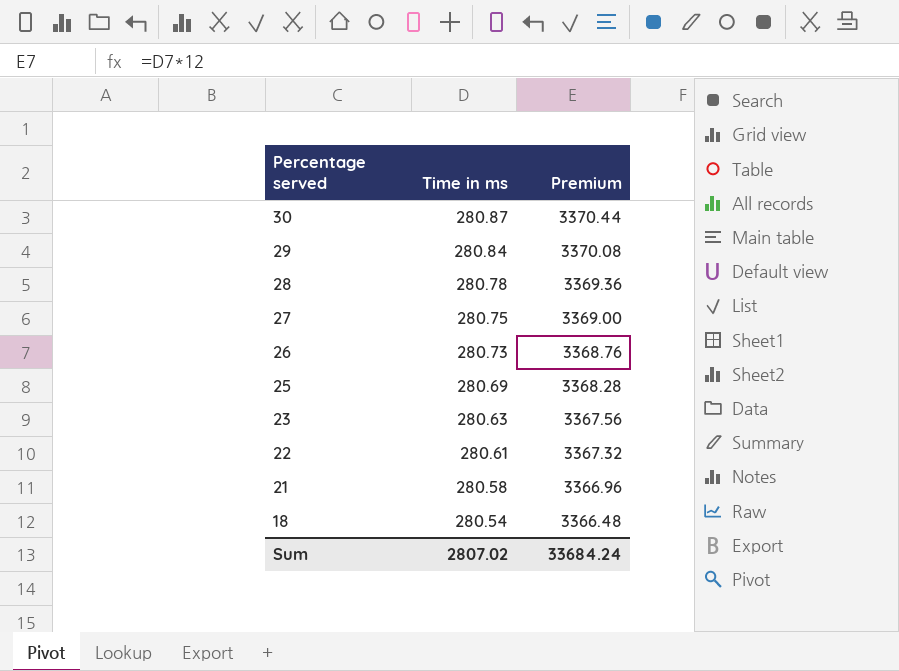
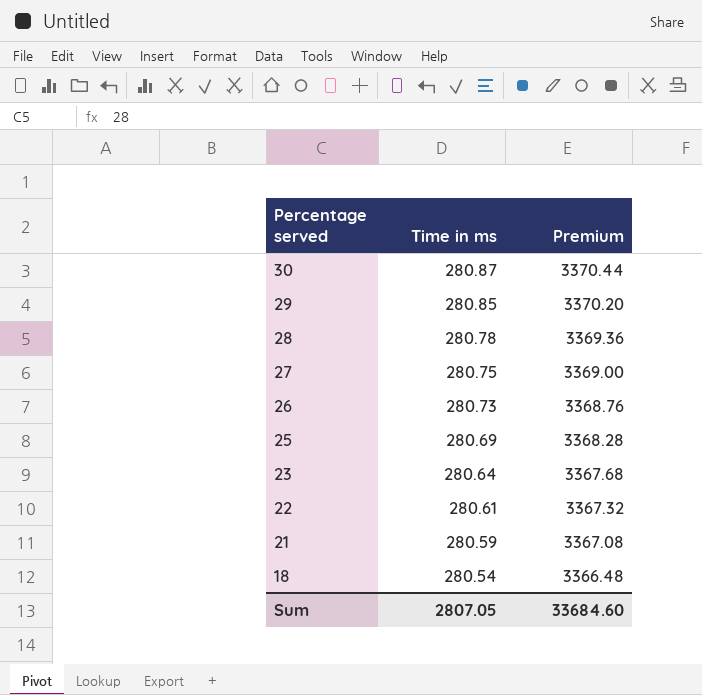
29 | Time in ms: 280.84 -> 280.85
29 | Premium: 3370.08 -> 3370.20
23 | Time in ms: 280.63 -> 280.64
23 | Premium: 3367.56 -> 3367.68
21 | Time in ms: 280.58 -> 280.59
21 | Premium: 3366.96 -> 3367.08
Sum | Time in ms: 2807.02 -> 2807.05
Sum | Premium: 33684.24 -> 33684.60

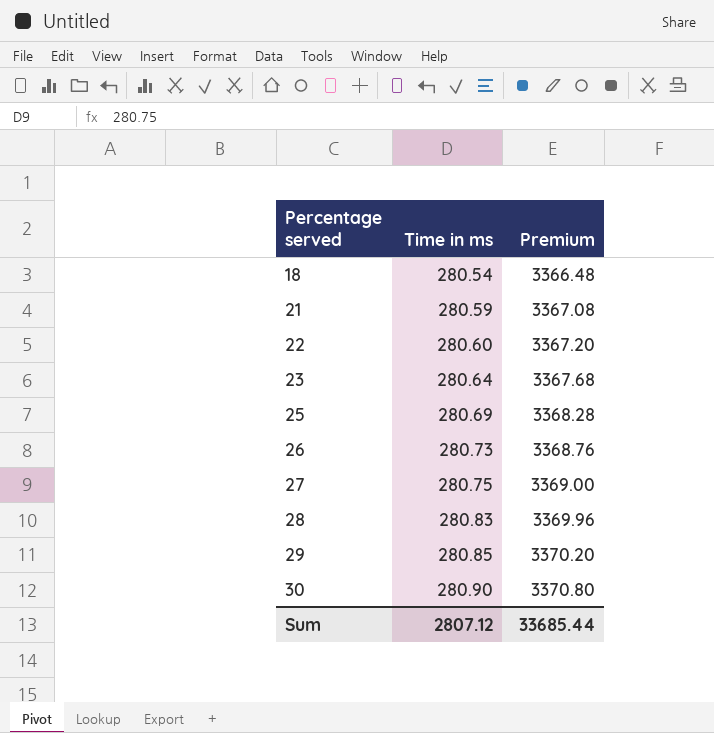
row order: Percentage served descending -> Percentage served ascending
22 | Time in ms: 280.61 -> 280.60
22 | Premium: 3367.32 -> 3367.20
28 | Time in ms: 280.78 -> 280.83
28 | Premium: 3369.36 -> 3369.96
30 | Time in ms: 280.87 -> 280.90
30 | Premium: 3370.44 -> 3370.80
Sum | Time in ms: 2807.05 -> 2807.12
Sum | Premium: 33684.60 -> 33685.44

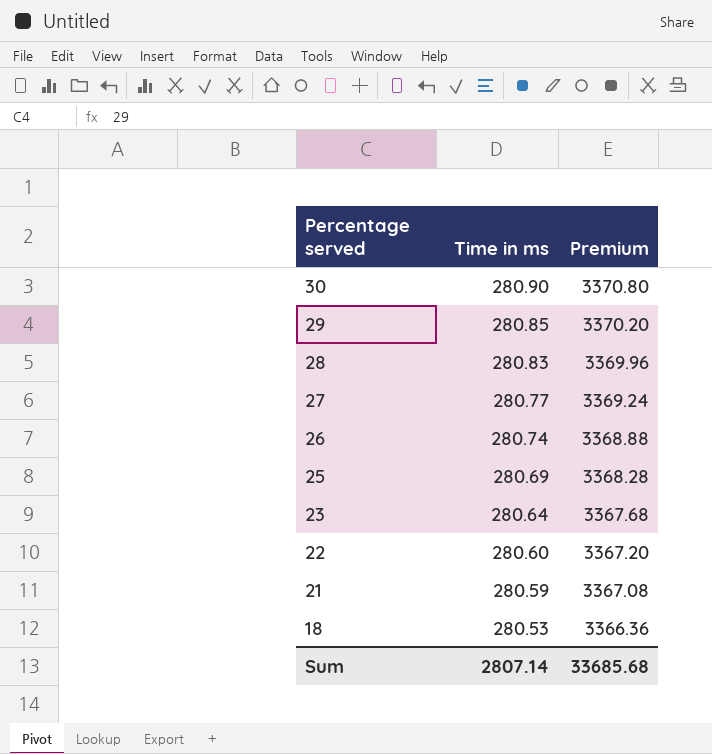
row order: Percentage served ascending -> Percentage served descending
27 | Time in ms: 280.75 -> 280.77
27 | Premium: 3369.00 -> 3369.24
26 | Time in ms: 280.73 -> 280.74
26 | Premium: 3368.76 -> 3368.88
18 | Time in ms: 280.54 -> 280.53
18 | Premium: 3366.48 -> 3366.36
Sum | Time in ms: 2807.12 -> 2807.14
Sum | Premium: 33685.44 -> 33685.68

